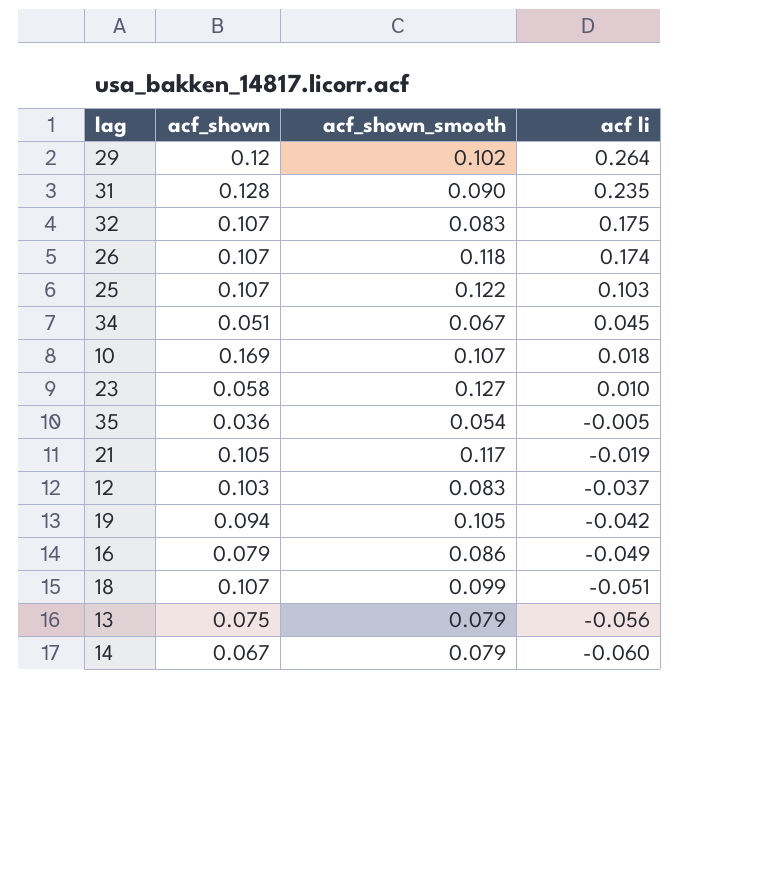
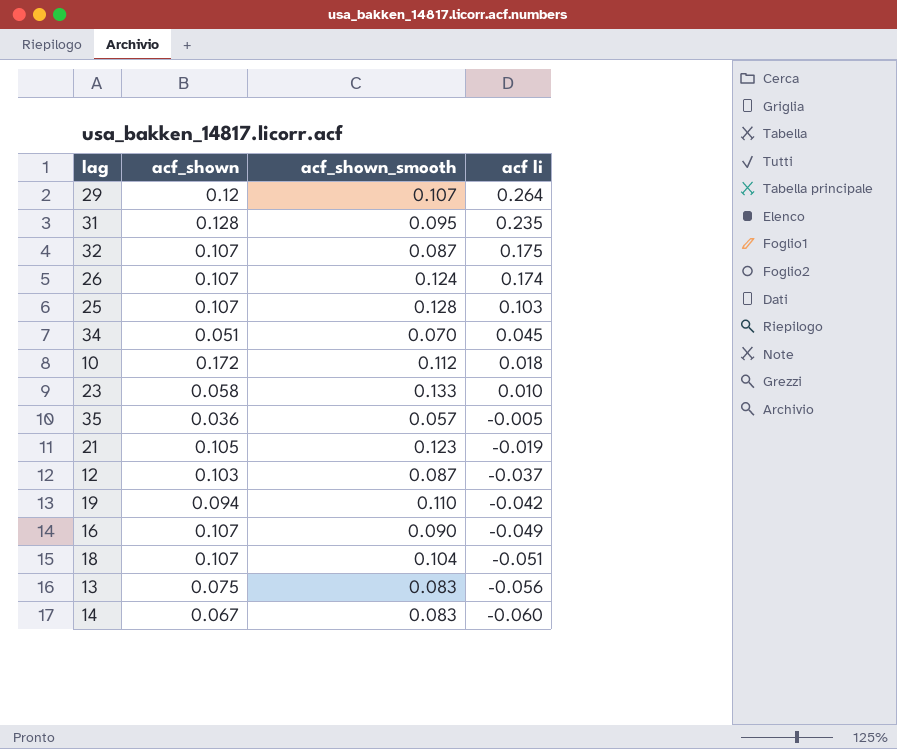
29 | acf_shown_smooth: 0.102 -> 0.107
31 | acf_shown_smooth: 0.090 -> 0.095
32 | acf_shown_smooth: 0.083 -> 0.087
26 | acf_shown_smooth: 0.118 -> 0.124
25 | acf_shown_smooth: 0.122 -> 0.128
34 | acf_shown_smooth: 0.067 -> 0.070
10 | acf_shown: 0.169 -> 0.172
10 | acf_shown_smooth: 0.107 -> 0.112
23 | acf_shown_smooth: 0.127 -> 0.133
35 | acf_shown_smooth: 0.054 -> 0.057
21 | acf_shown_smooth: 0.117 -> 0.123
12 | acf_shown_smooth: 0.083 -> 0.087
19 | acf_shown_smooth: 0.105 -> 0.110
16 | acf_shown: 0.079 -> 0.107
16 | acf_shown_smooth: 0.086 -> 0.090
18 | acf_shown_smooth: 0.099 -> 0.104
13 | acf_shown_smooth: 0.079 -> 0.083
14 | acf_shown_smooth: 0.079 -> 0.083

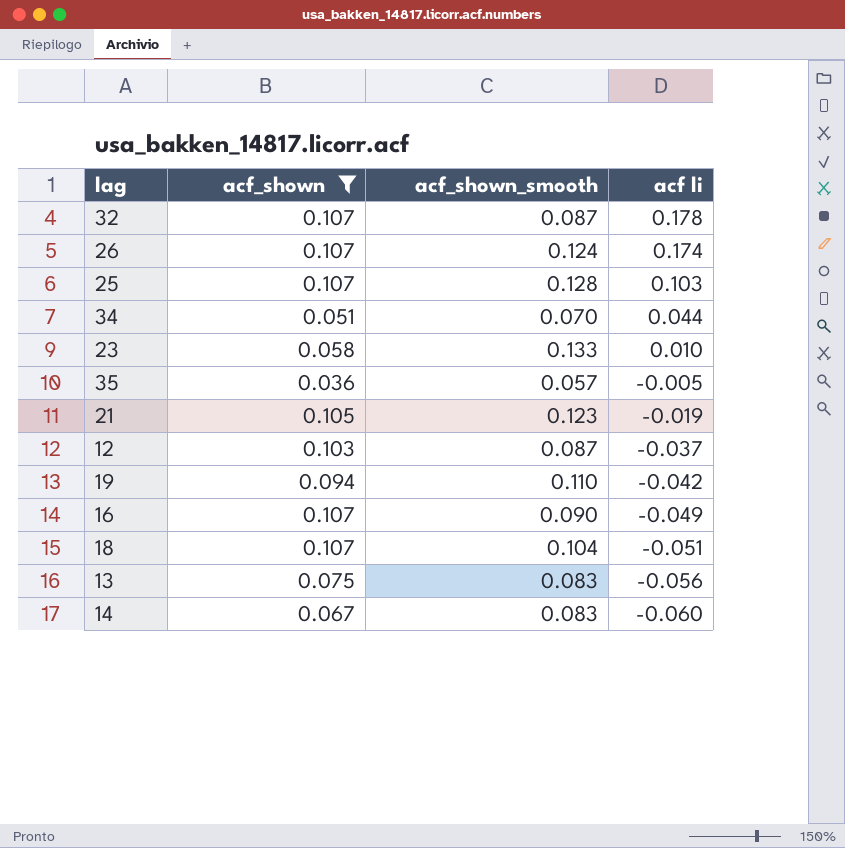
filter: none -> acf_shown <= 0.107
32 | acf li: 0.175 -> 0.178
34 | acf li: 0.045 -> 0.044

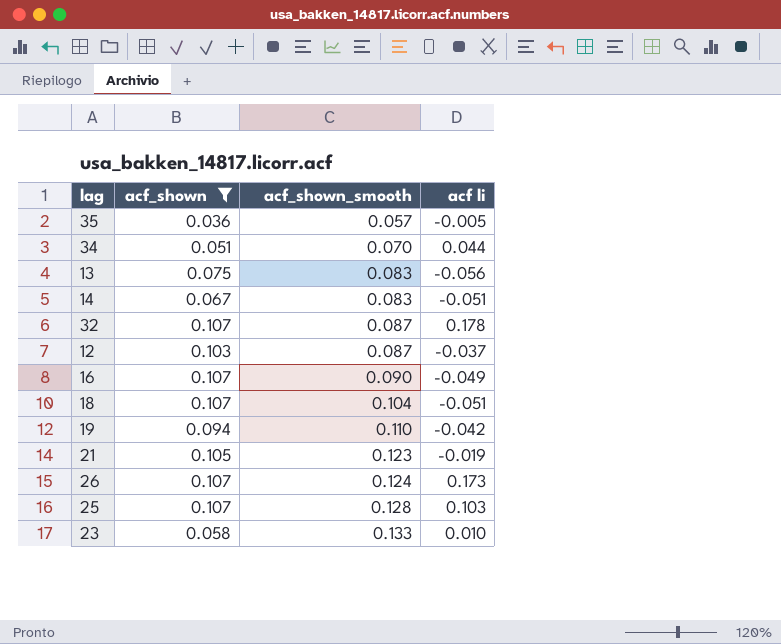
row order: acf li descending -> acf_shown_smooth ascending
14 | acf li: -0.060 -> -0.051
26 | acf li: 0.174 -> 0.173

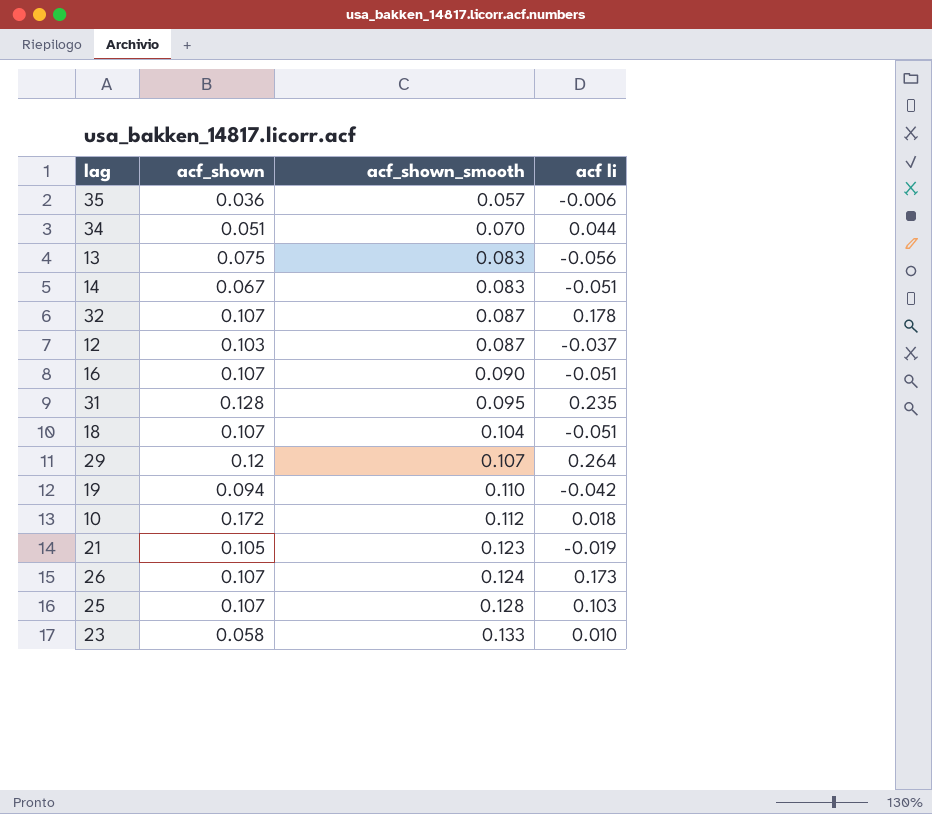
filter: acf_shown <= 0.107 -> none
35 | acf li: -0.005 -> -0.006
16 | acf li: -0.049 -> -0.051

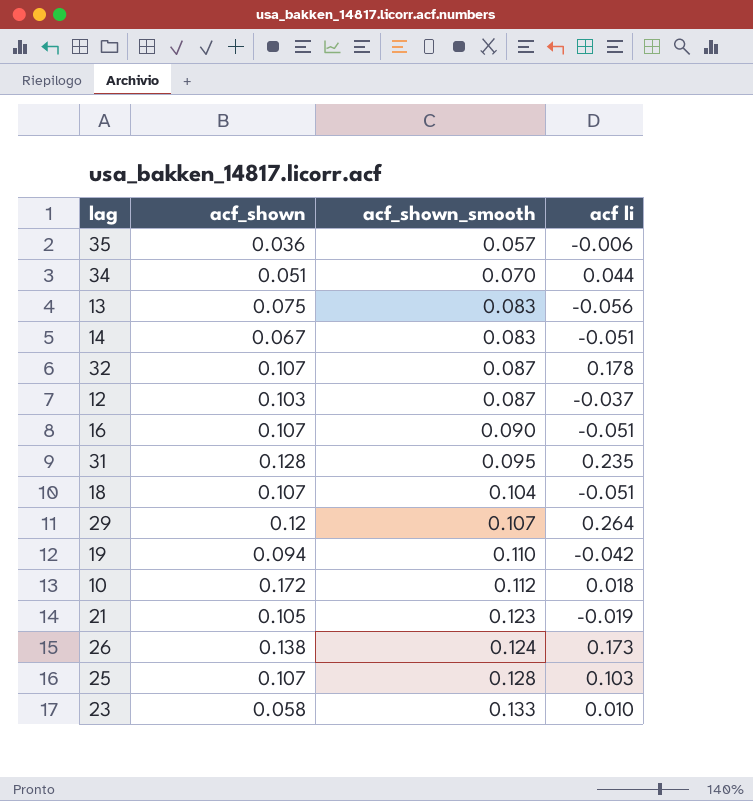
26 | acf_shown: 0.107 -> 0.138

